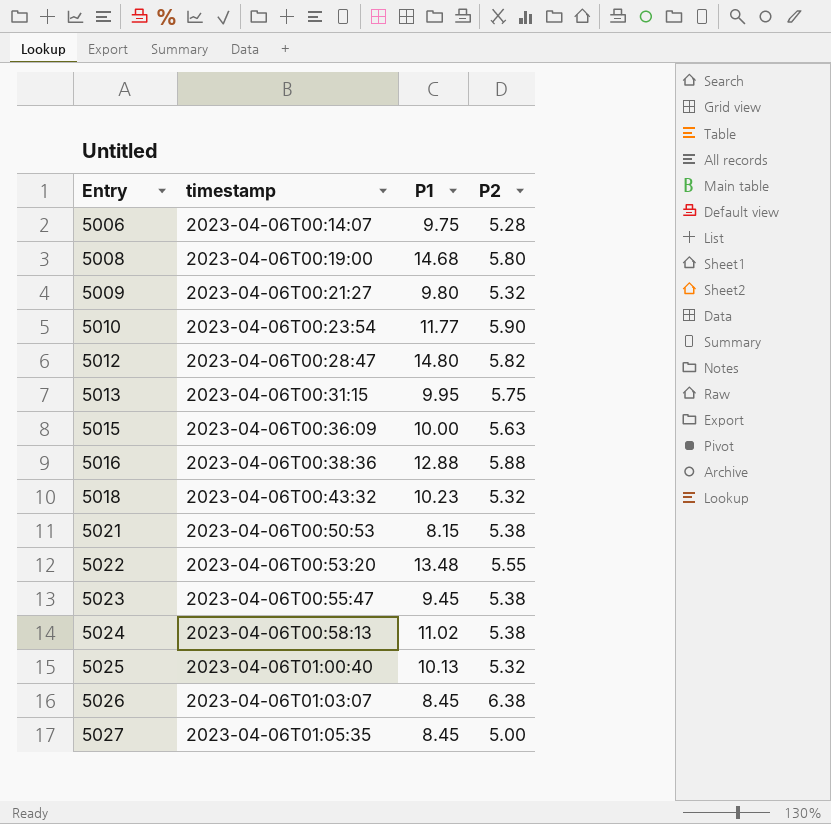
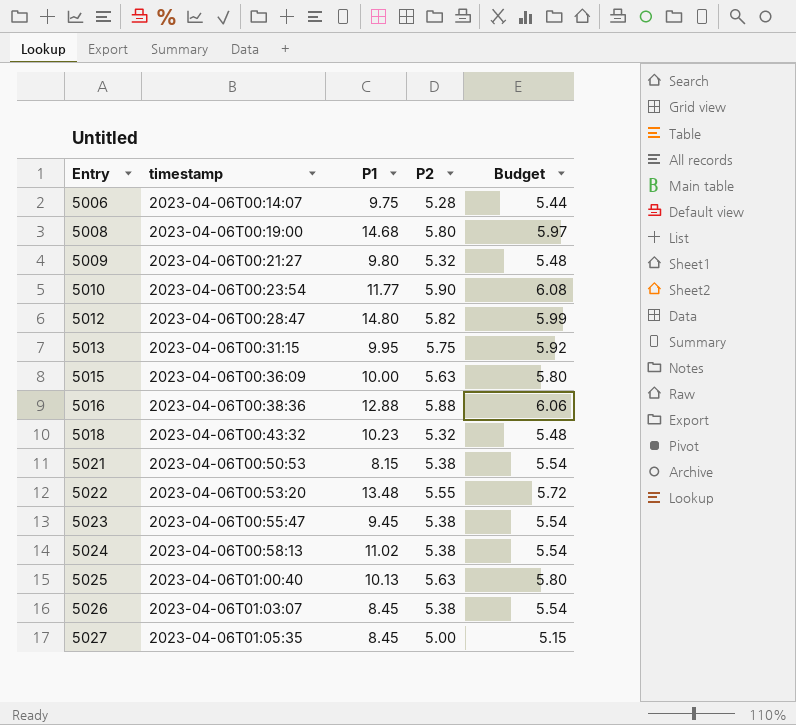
column Budget | formula: none -> [P2] * 1.03
5025 | P2: 5.32 -> 5.63
5026 | P2: 6.38 -> 5.38

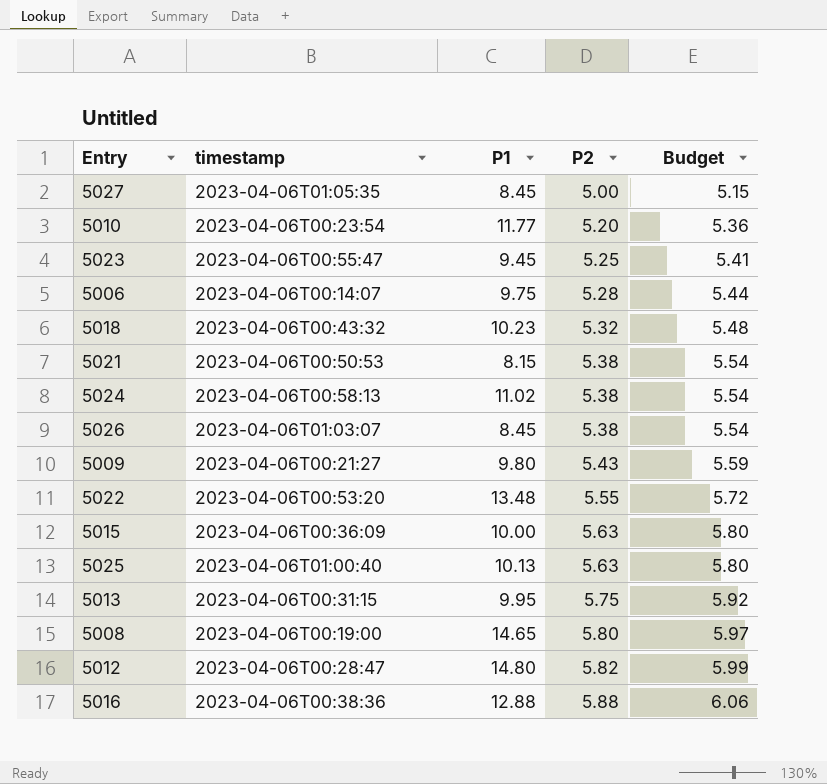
row order: Entry ascending -> P2 ascending
5010 | P2: 5.90 -> 5.20
5010 | Budget: 6.08 -> 5.36
5023 | P2: 5.38 -> 5.25
5023 | Budget: 5.54 -> 5.41
5009 | P2: 5.32 -> 5.43
5009 | Budget: 5.48 -> 5.59
5008 | P1: 14.68 -> 14.65

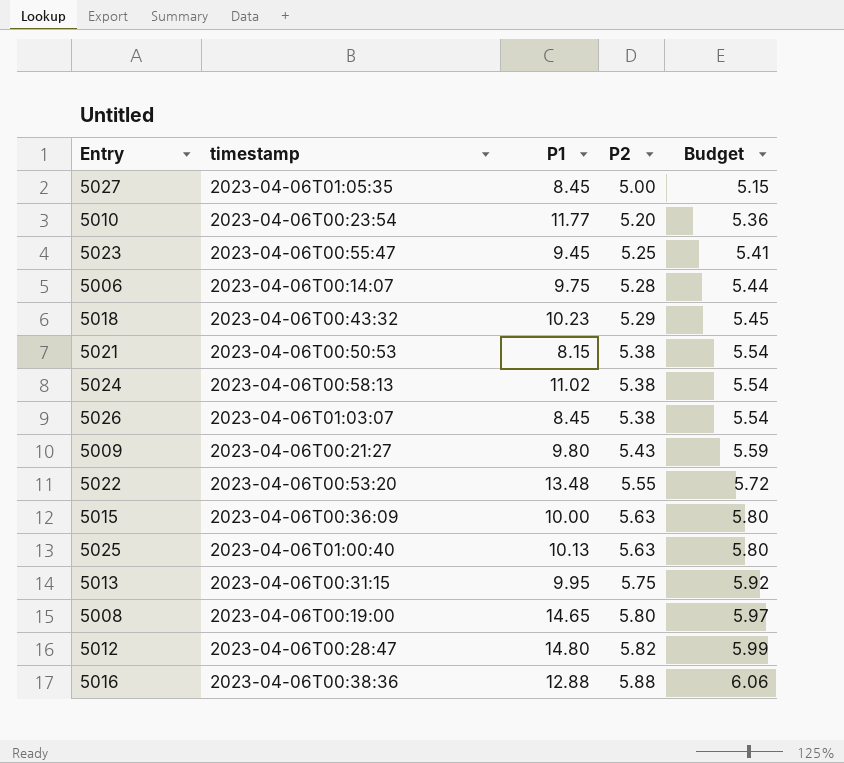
5018 | P2: 5.32 -> 5.29
5018 | Budget: 5.48 -> 5.45

